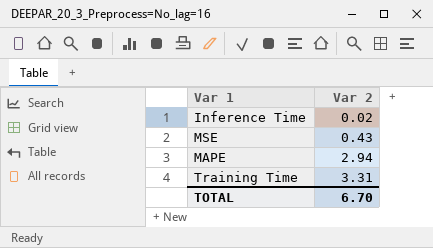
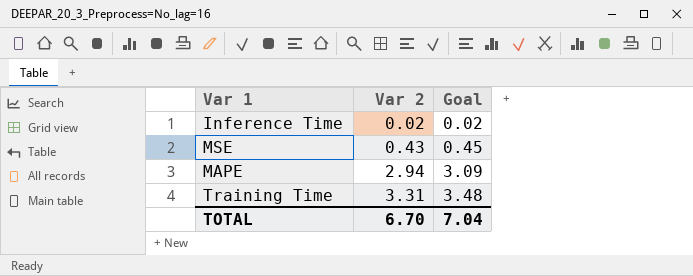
column Goal | formula: none -> [Var 2] * 1.05

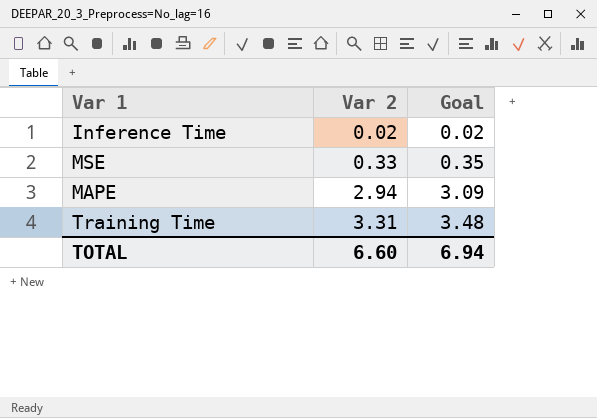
MSE | Var 2: 0.43 -> 0.33
MSE | Goal: 0.45 -> 0.35
TOTAL | Var 2: 6.70 -> 6.60
TOTAL | Goal: 7.04 -> 6.94

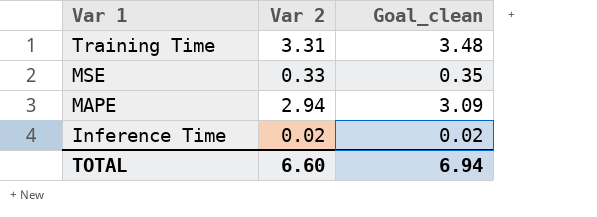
row order: Var 2 ascending -> Var 1 descending
column name: Goal -> Goal_clean

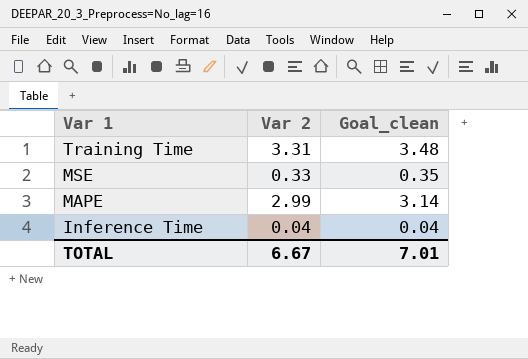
MAPE | Var 2: 2.94 -> 2.99
MAPE | Goal_clean: 3.09 -> 3.14
Inference Time | Var 2: 0.02 -> 0.04
Inference Time | Goal_clean: 0.02 -> 0.04
TOTAL | Var 2: 6.60 -> 6.67
TOTAL | Goal_clean: 6.94 -> 7.01

